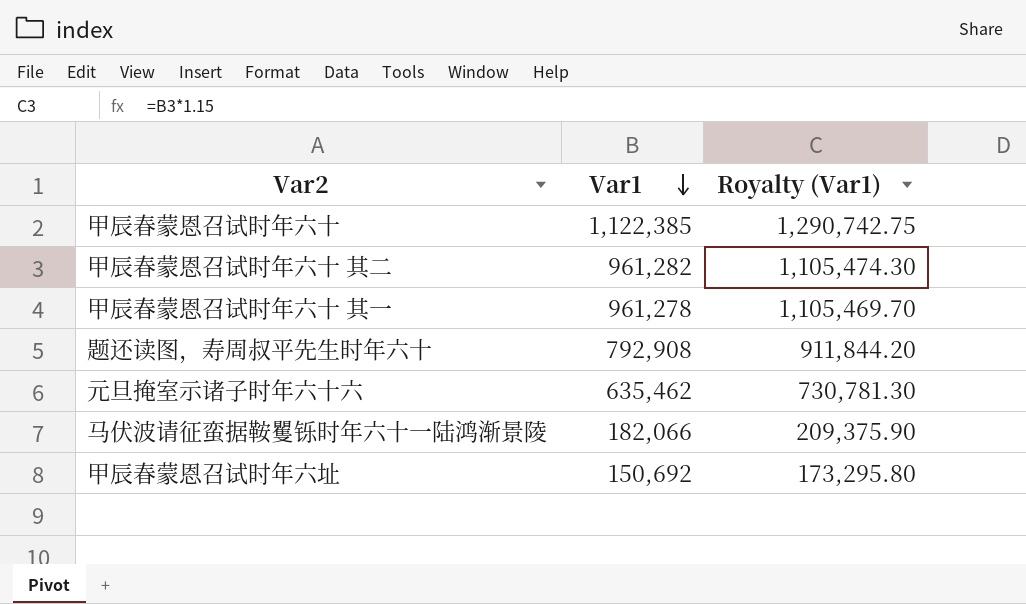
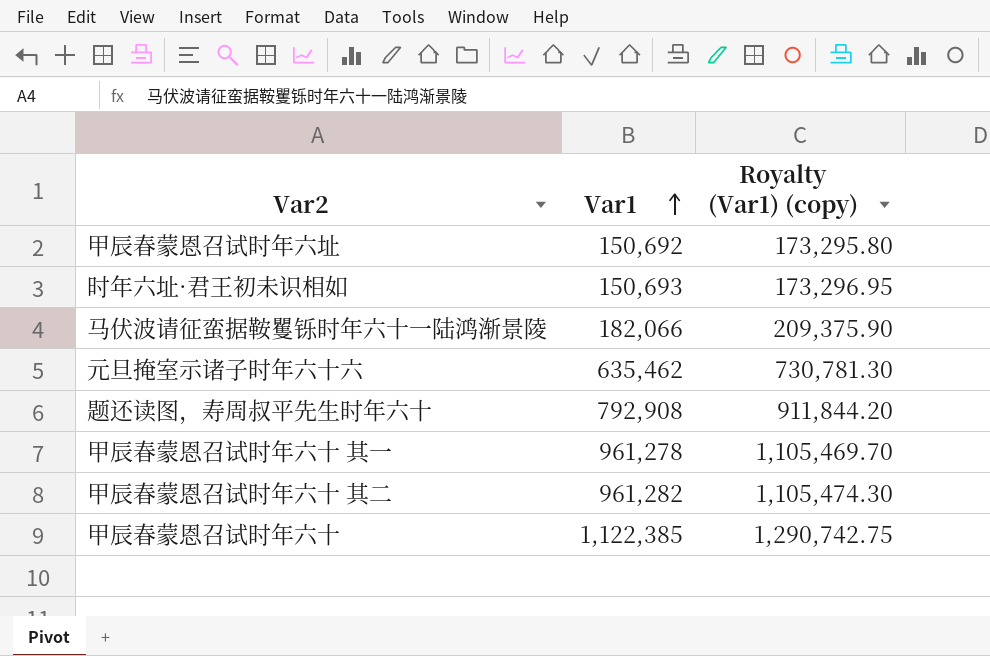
row order: Var1 descending -> Var1 ascending
column name: Royalty (Var1) -> Royalty (Var1) (copy)
row 时年六址·君王初未识相如: none -> 150,693 | 173,296.95

